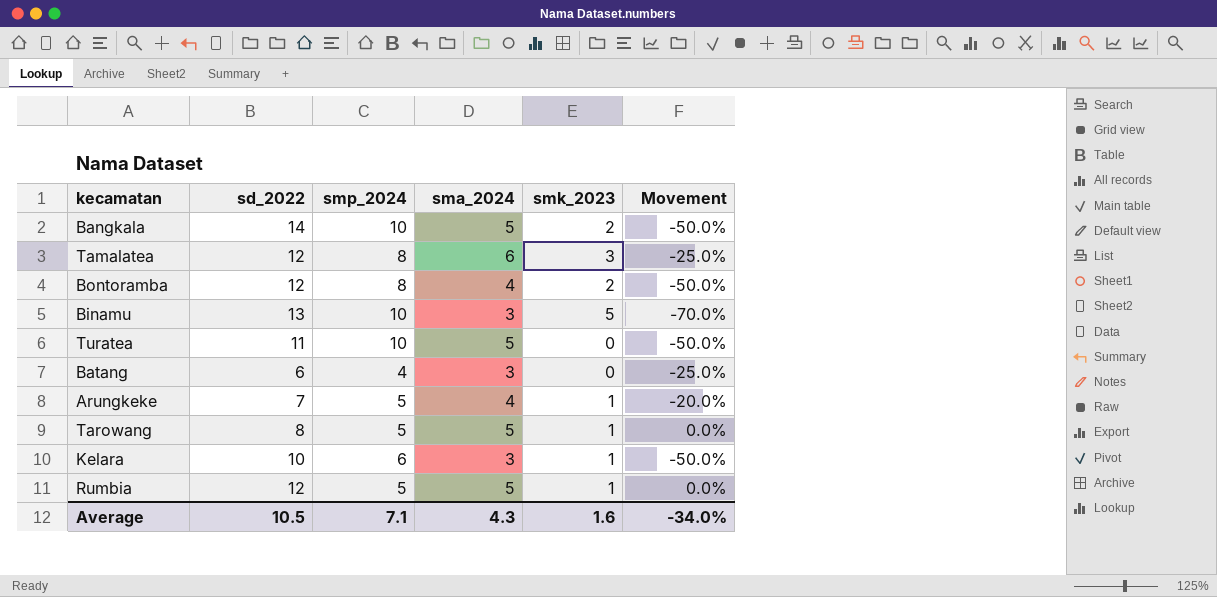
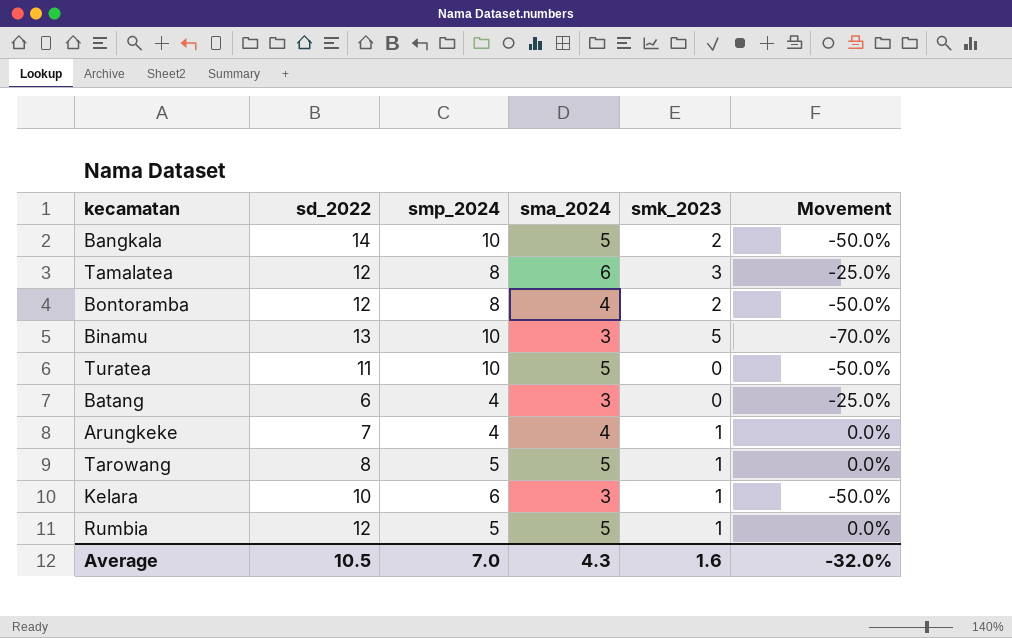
Arungkeke | smp_2024: 5 -> 4
Arungkeke | Movement: -20.0% -> 0.0%
Average | smp_2024: 7.1 -> 7.0
Average | Movement: -34.0% -> -32.0%

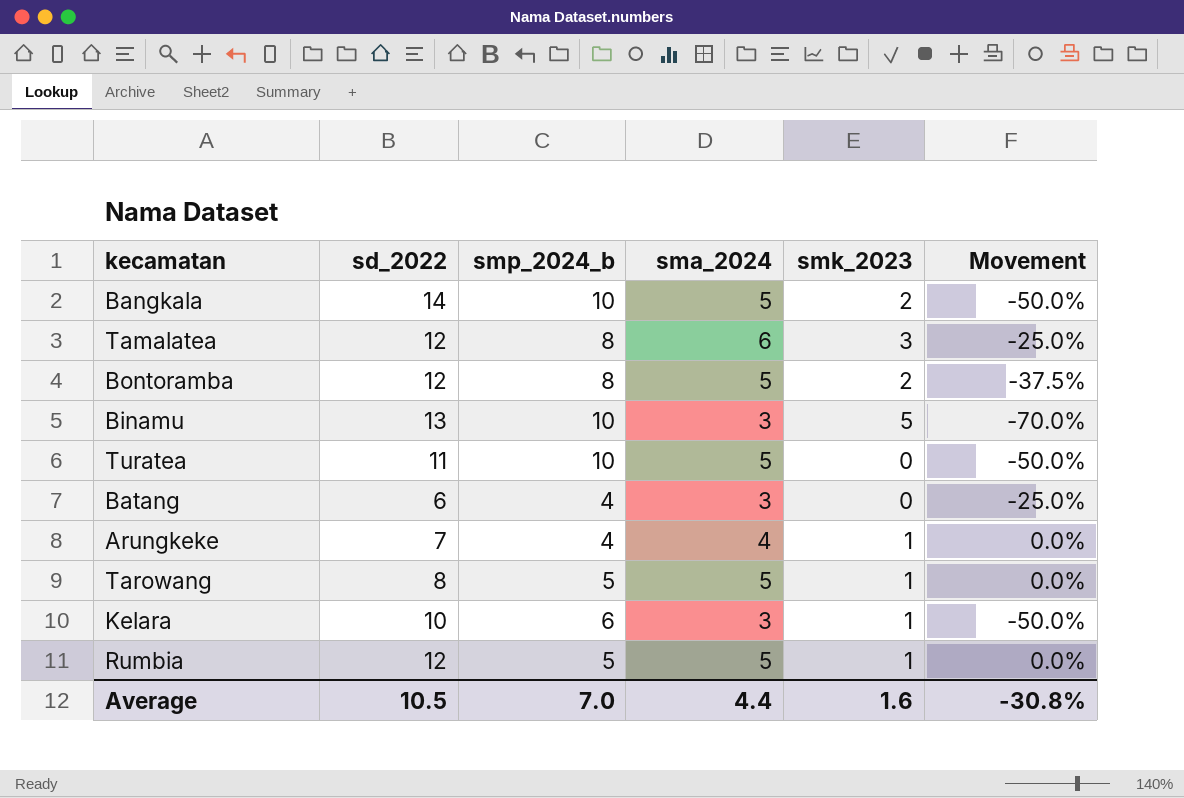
column name: smp_2024 -> smp_2024_b
Bontoramba | sma_2024: 4 -> 5
Bontoramba | Movement: -50.0% -> -37.5%
Average | sma_2024: 4.3 -> 4.4
Average | Movement: -32.0% -> -30.8%

